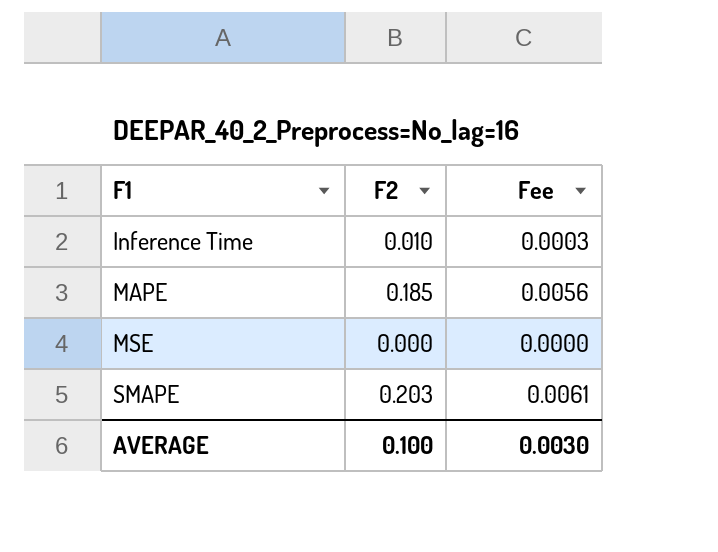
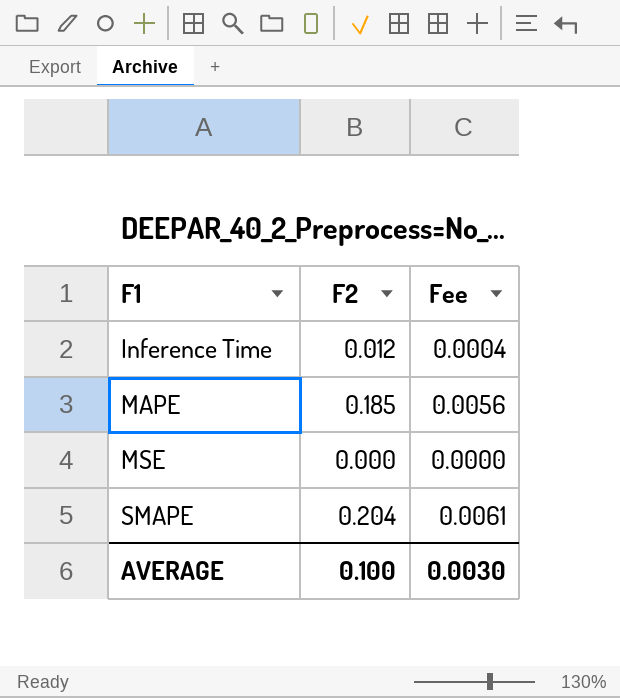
Inference Time | F2: 0.010 -> 0.012
Inference Time | Fee: 0.0003 -> 0.0004
SMAPE | F2: 0.203 -> 0.204

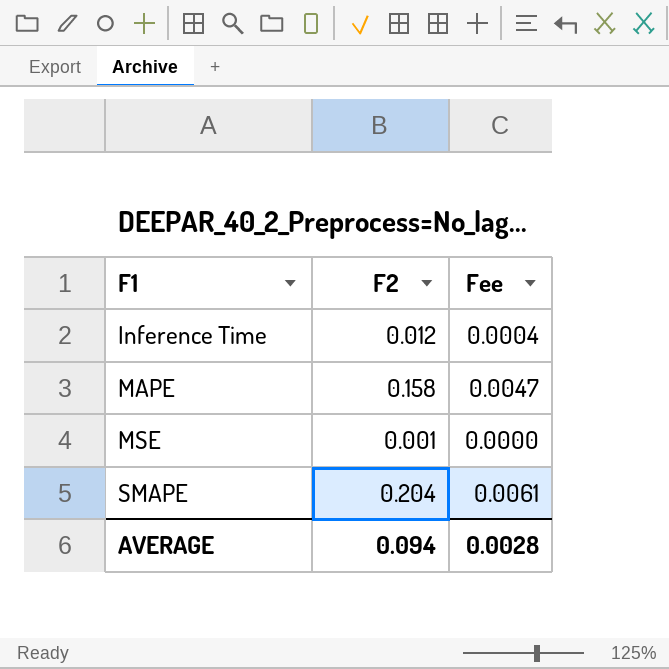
MAPE | F2: 0.185 -> 0.158
MAPE | Fee: 0.0056 -> 0.0047
MSE | F2: 0.000 -> 0.001
AVERAGE | F2: 0.100 -> 0.094
AVERAGE | Fee: 0.0030 -> 0.0028

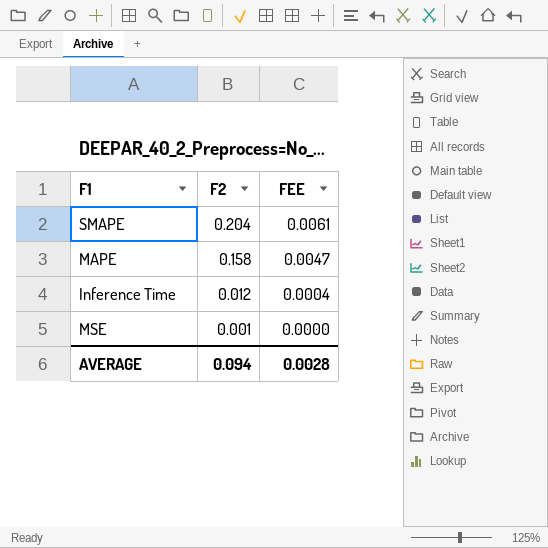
row order: F1 ascending -> F2 descending
column name: Fee -> FEE

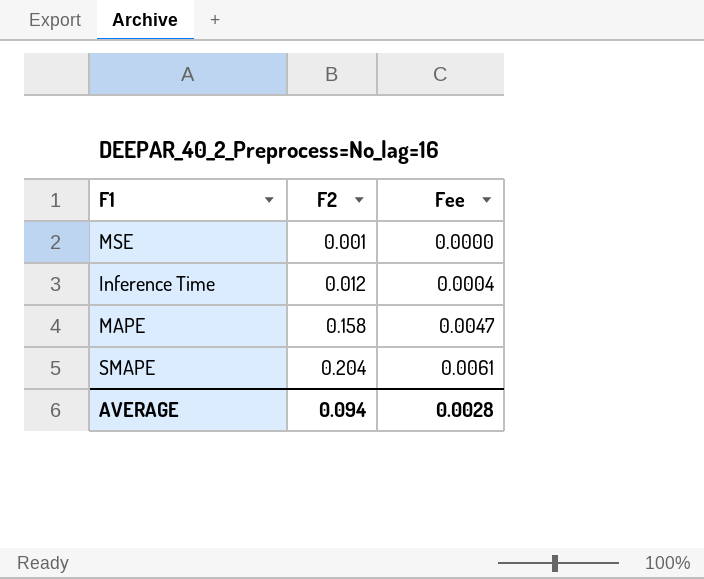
row order: F2 descending -> F2 ascending
column name: FEE -> Fee

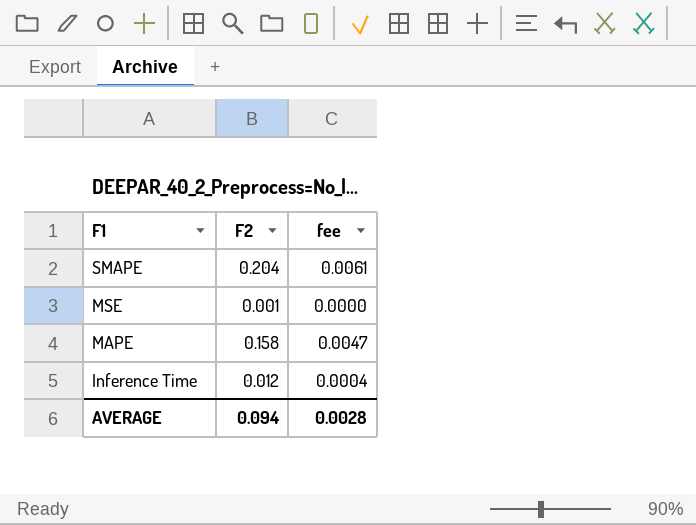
row order: F2 ascending -> F1 descending
column name: Fee -> fee

